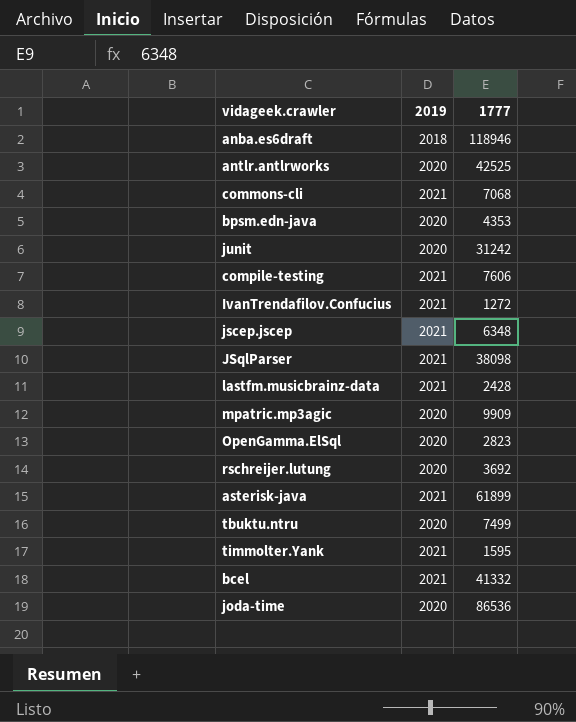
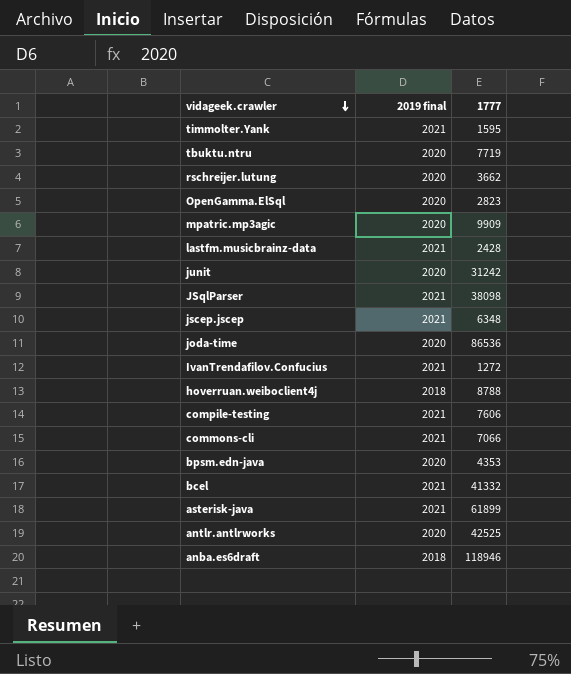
row order: none -> vidageek.crawler descending
column name: 2019 -> 2019 final
tbuktu.ntru | 1777: 7499 -> 7719
rschreijer.lutung | 1777: 3692 -> 3662
row hoverruan.weiboclient4j: none -> 2018 | 8788
commons-cli | 1777: 7068 -> 7066

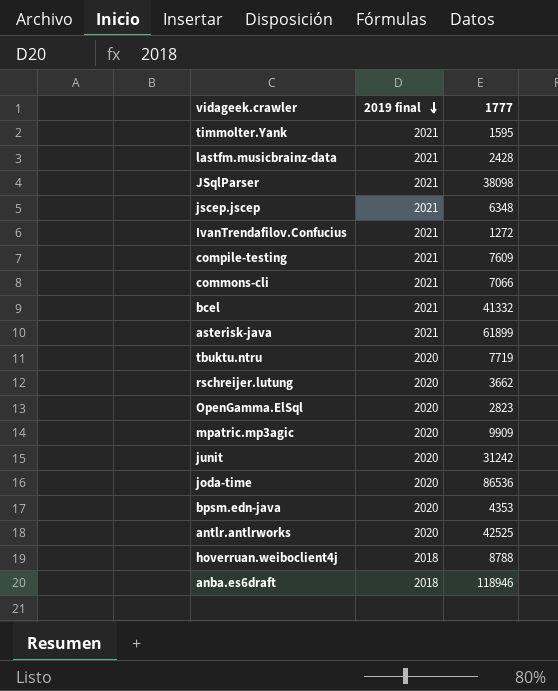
row order: vidageek.crawler descending -> 2019 final descending
compile-testing | 1777: 7606 -> 7609

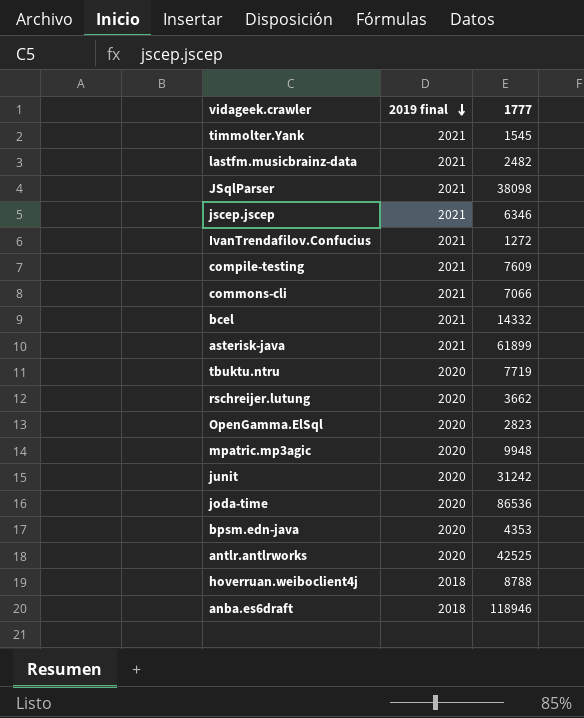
timmolter.Yank | 1777: 1595 -> 1545
lastfm.musicbrainz-data | 1777: 2428 -> 2482
jscep.jscep | 1777: 6348 -> 6346
bcel | 1777: 41332 -> 14332
mpatric.mp3agic | 1777: 9909 -> 9948

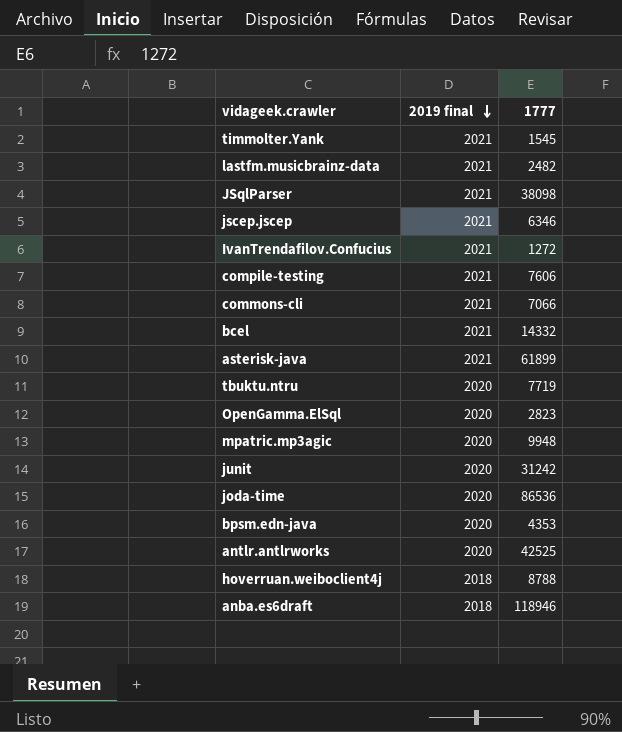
row rschreijer.lutung: 2020 | 3662 -> none
compile-testing | 1777: 7609 -> 7606

